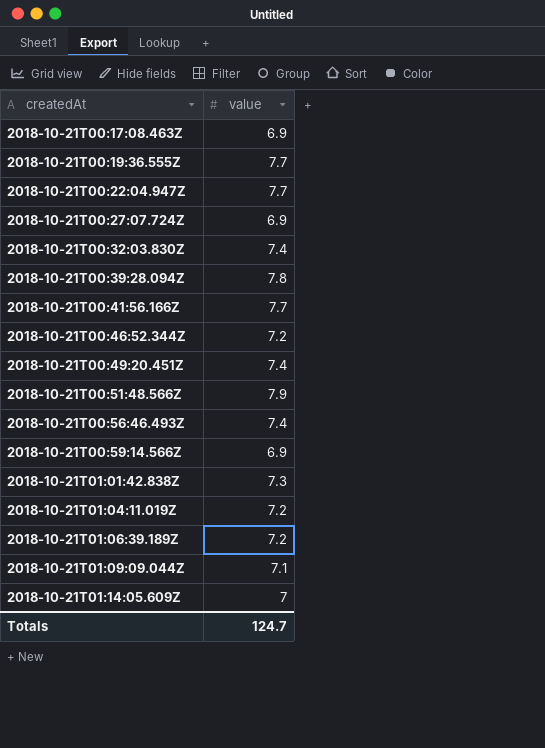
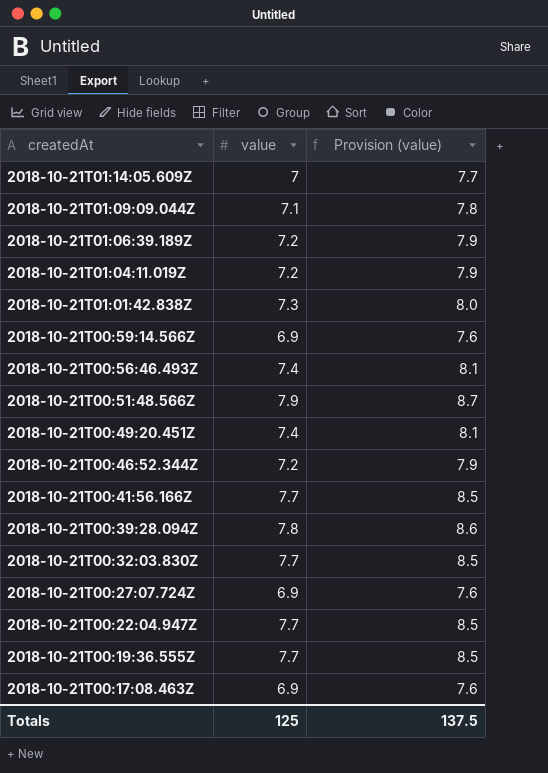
row order: createdAt ascending -> createdAt descending
column Provision (value) | formula: none -> [value] * 1.1
2018-10-21T00:32:03.830Z | value: 7.4 -> 7.7
Totals | value: 124.7 -> 125

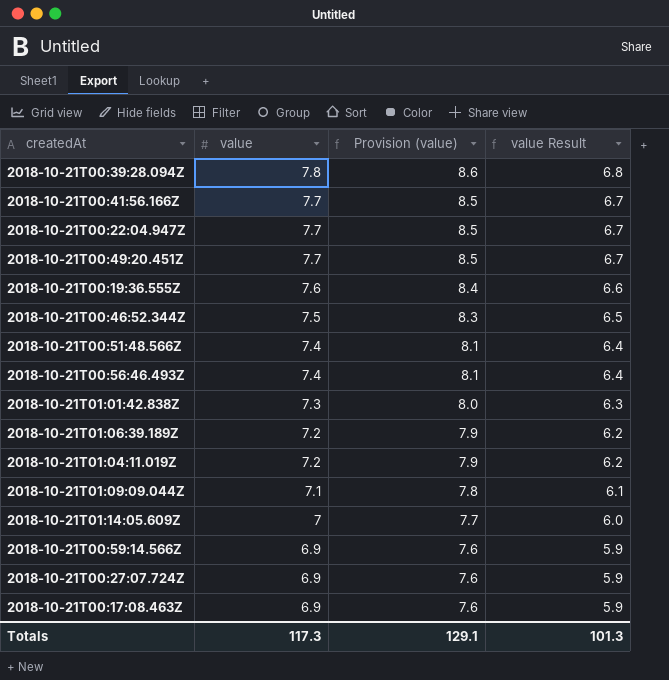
row order: createdAt descending -> value descending
column value Result | formula: none -> [value] - 1
row 2018-10-21T00:32:03.830Z: 7.7 | 8.5 -> none
2018-10-21T00:49:20.451Z | value: 7.4 -> 7.7
2018-10-21T00:49:20.451Z | Provision (value): 8.1 -> 8.5
2018-10-21T00:19:36.555Z | value: 7.7 -> 7.6
2018-10-21T00:19:36.555Z | Provision (value): 8.5 -> 8.4
2018-10-21T00:46:52.344Z | value: 7.2 -> 7.5
2018-10-21T00:46:52.344Z | Provision (value): 7.9 -> 8.3
2018-10-21T00:51:48.566Z | value: 7.9 -> 7.4
2018-10-21T00:51:48.566Z | Provision (value): 8.7 -> 8.1
Totals | value: 125 -> 117.3
Totals | Provision (value): 137.5 -> 129.1

